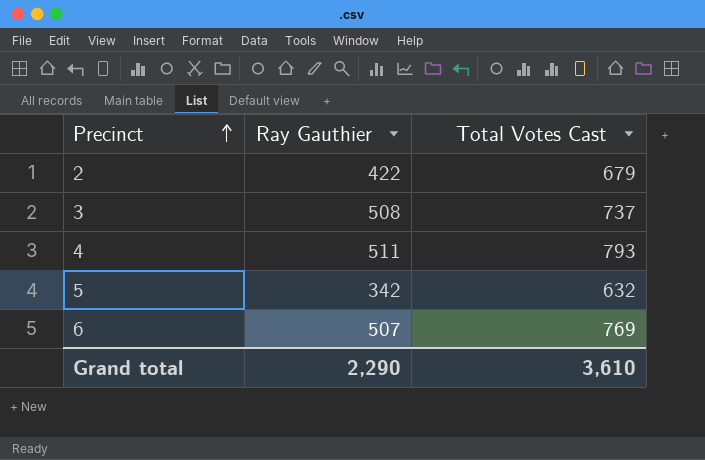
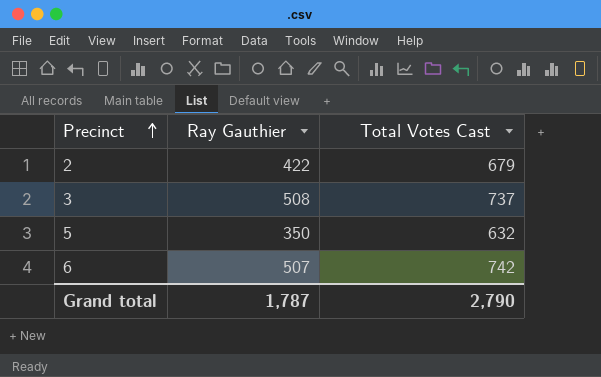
row 4: 511 | 793 -> none
5 | Ray Gauthier: 342 -> 350
6 | Total Votes Cast: 769 -> 742
Grand total | Ray Gauthier: 2,290 -> 1,787
Grand total | Total Votes Cast: 3,610 -> 2,790

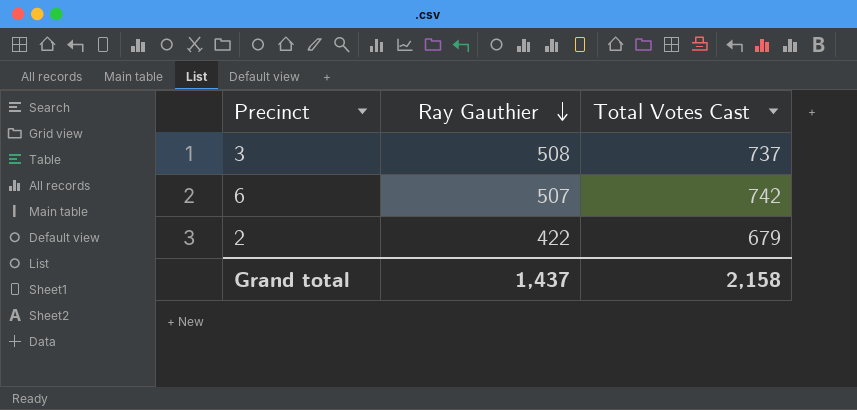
row order: Precinct ascending -> Ray Gauthier descending
row 5: 350 | 632 -> none
Grand total | Ray Gauthier: 1,787 -> 1,437
Grand total | Total Votes Cast: 2,790 -> 2,158

